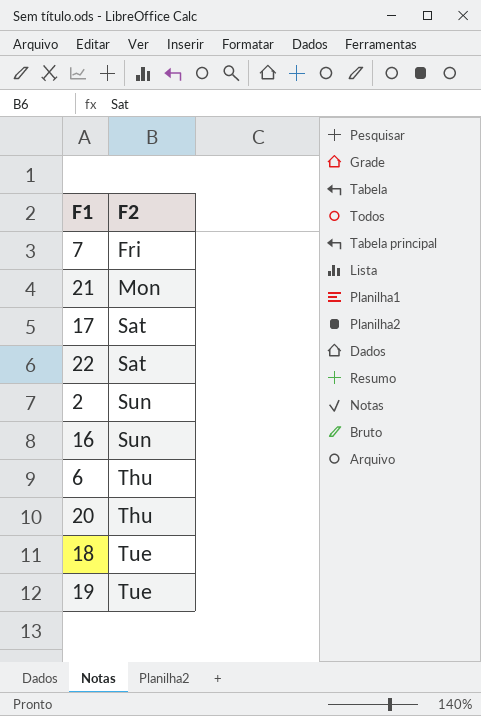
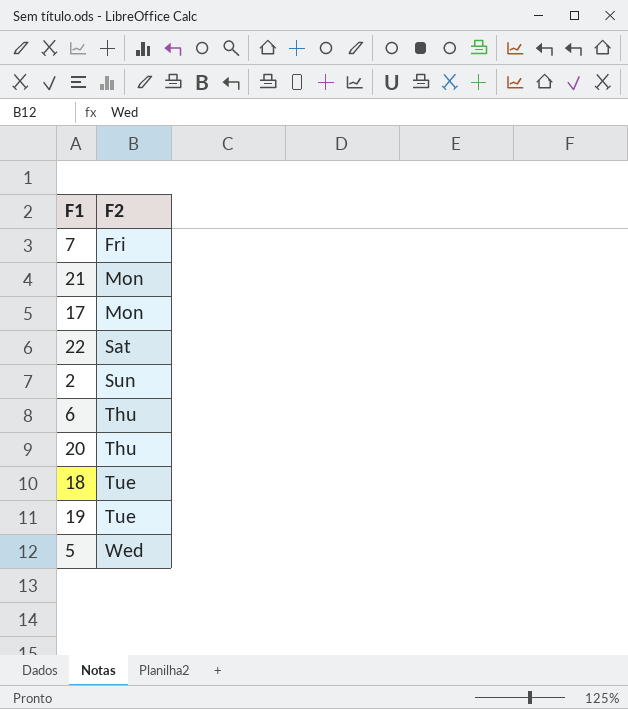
row 16: Sun -> none
17 | F2: Sat -> Mon
row 5: none -> Wed

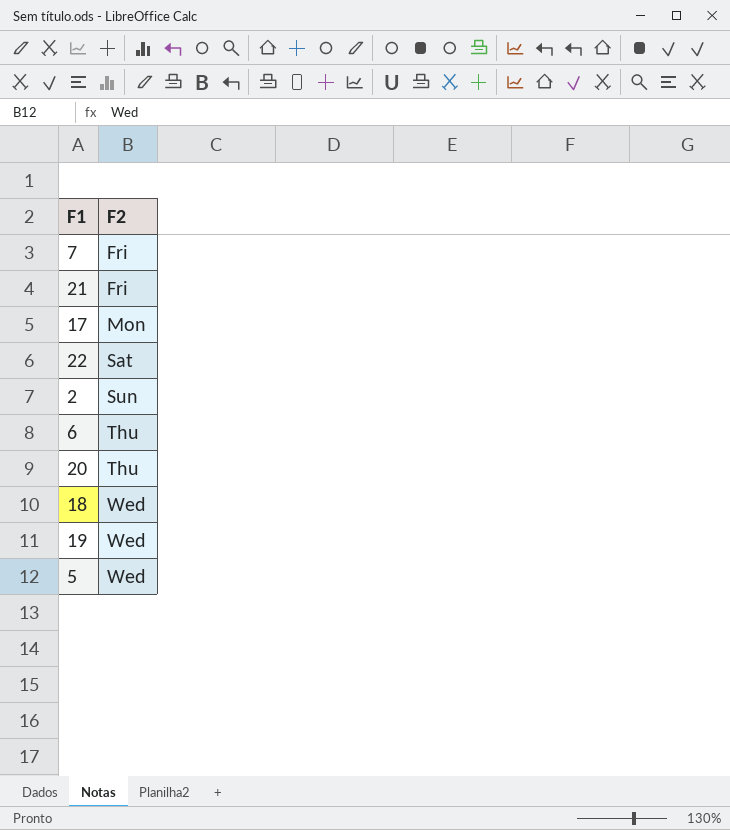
21 | F2: Mon -> Fri
18 | F2: Tue -> Wed
19 | F2: Tue -> Wed

